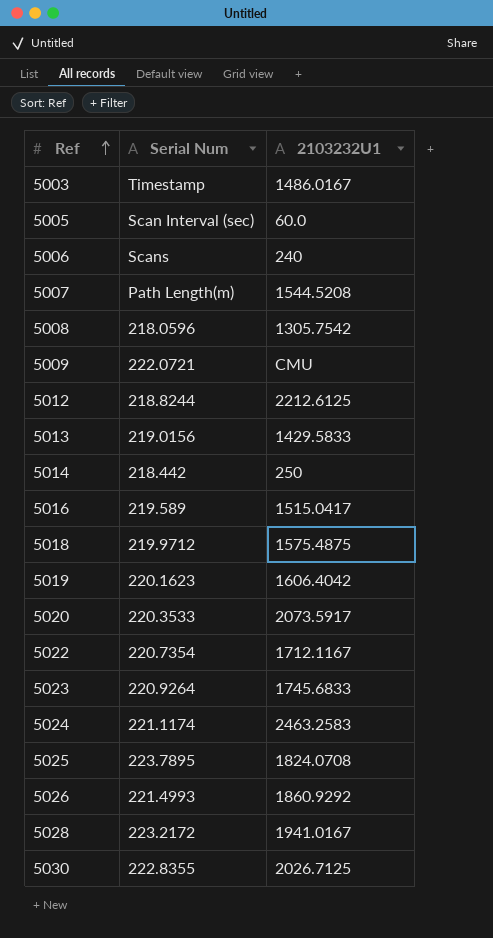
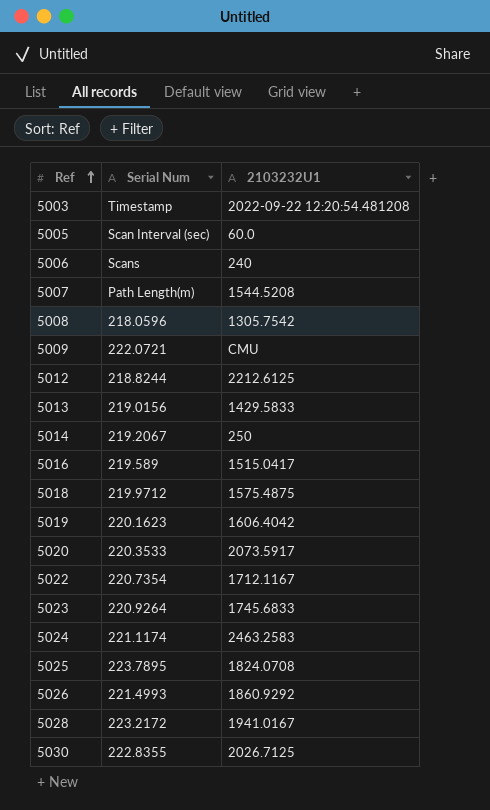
5003 | 2103232U1: 1486.0167 -> 2022-09-22 12:20:54.481208
5014 | Serial Num: 218.442 -> 219.2067

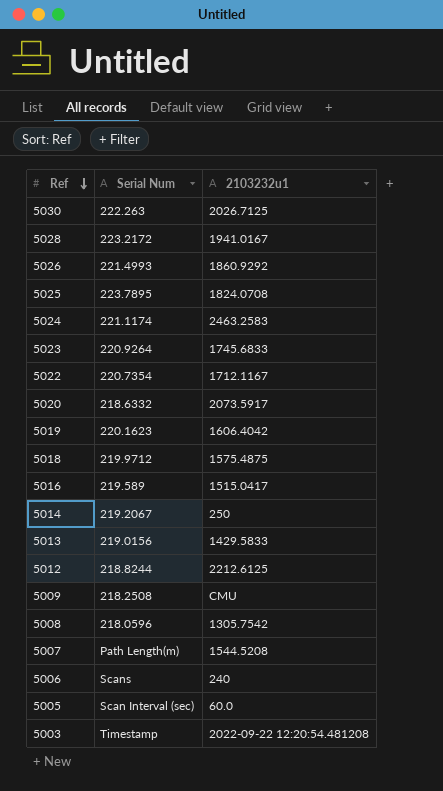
row order: Ref ascending -> Ref descending
column name: 2103232U1 -> 2103232u1
5030 | Serial Num: 222.8355 -> 222.263
5020 | Serial Num: 220.3533 -> 218.6332
5009 | Serial Num: 222.0721 -> 218.2508

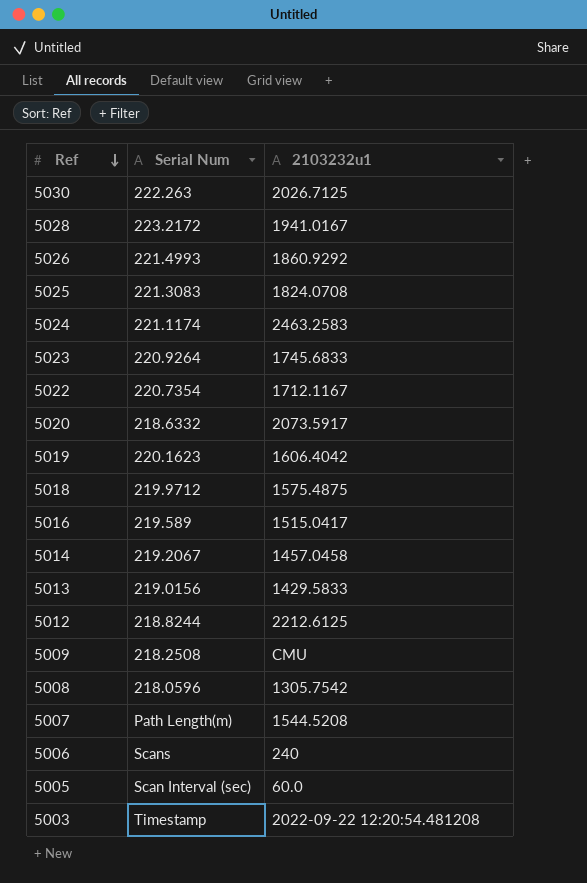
5025 | Serial Num: 223.7895 -> 221.3083
5014 | 2103232u1: 250 -> 1457.0458

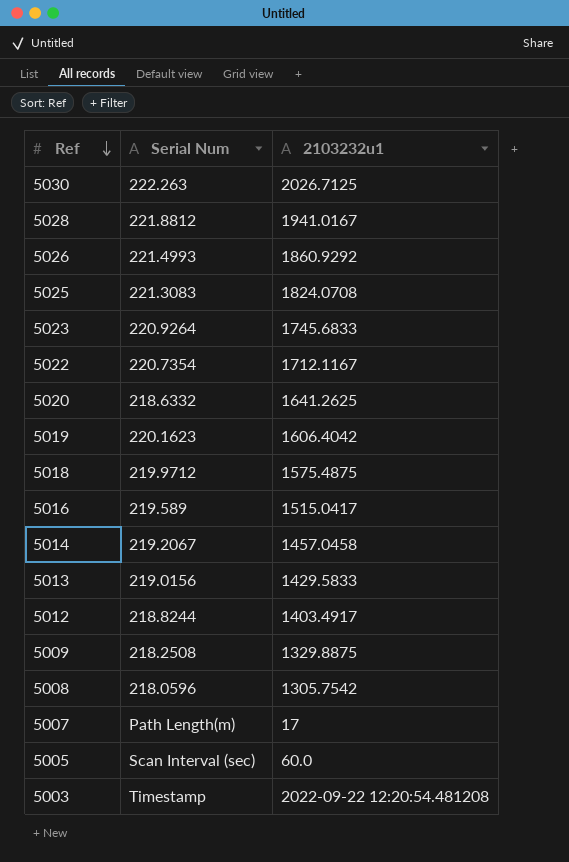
row 5024: 221.1174 | 2463.2583 -> none
row 5006: Scans | 240 -> none
5028 | Serial Num: 223.2172 -> 221.8812
5020 | 2103232u1: 2073.5917 -> 1641.2625
5012 | 2103232u1: 2212.6125 -> 1403.4917
5009 | 2103232u1: CMU -> 1329.8875
5007 | 2103232u1: 1544.5208 -> 17

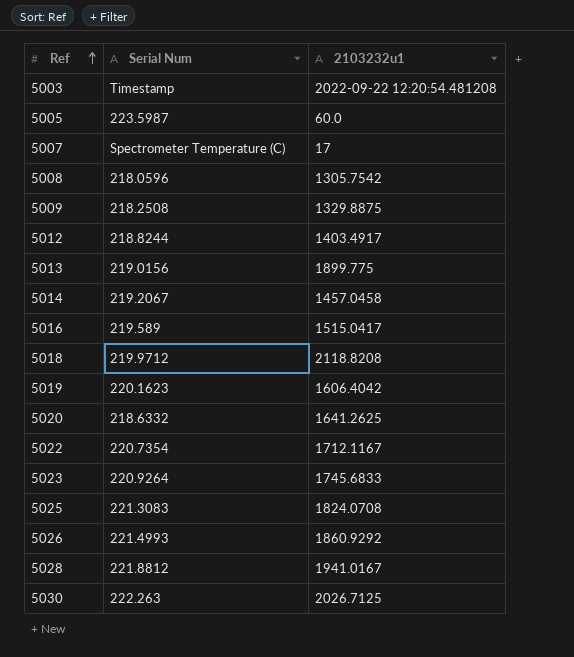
row order: Ref descending -> Ref ascending
5005 | Serial Num: Scan Interval (sec) -> 223.5987
5007 | Serial Num: Path Length(m) -> Spectrometer Temperature (C)
5013 | 2103232u1: 1429.5833 -> 1899.775
5018 | 2103232u1: 1575.4875 -> 2118.8208

